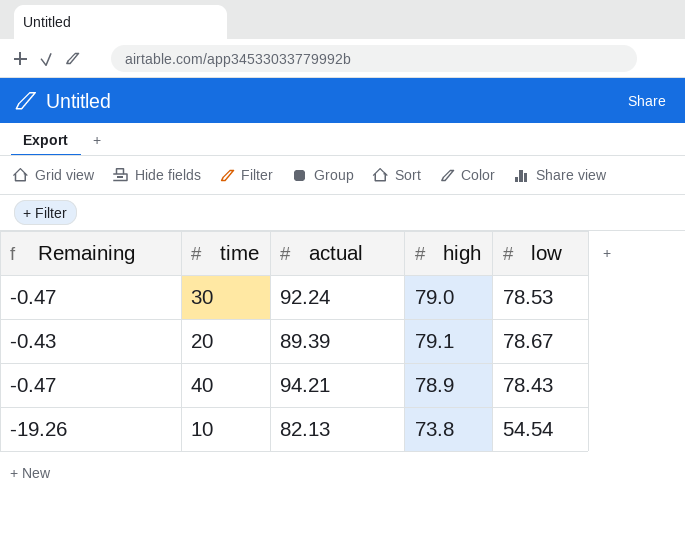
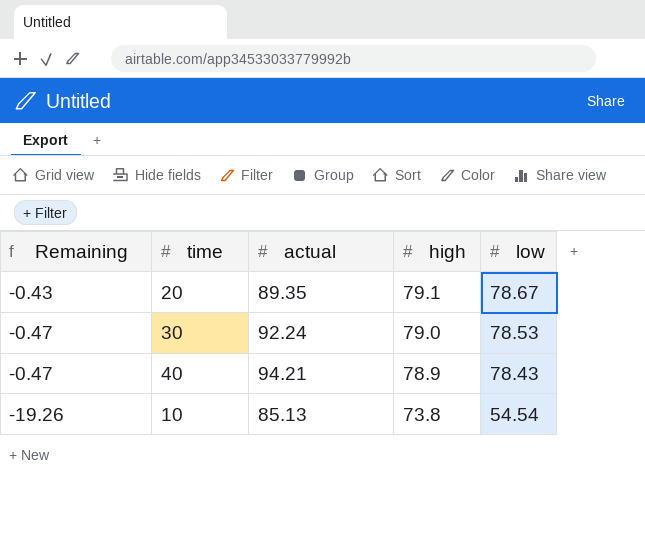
row order: none -> Remaining descending
20 | actual: 89.39 -> 89.35
10 | actual: 82.13 -> 85.13

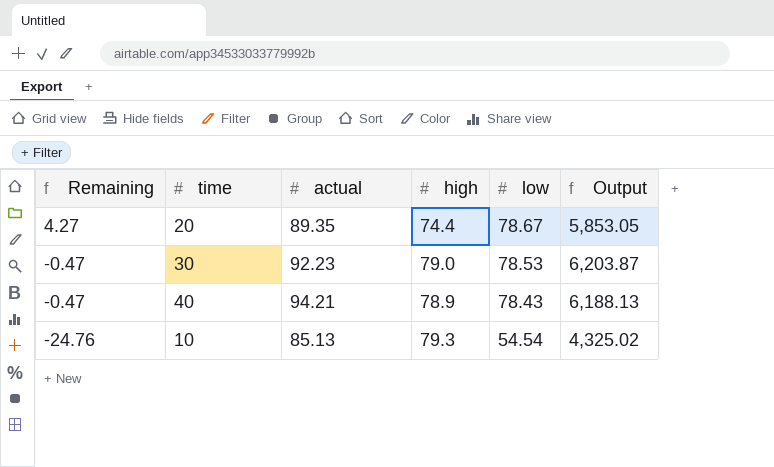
column Output | formula: none -> [high] * [low]
20 | Remaining: -0.43 -> 4.27
20 | high: 79.1 -> 74.4
30 | actual: 92.24 -> 92.23
10 | Remaining: -19.26 -> -24.76
10 | high: 73.8 -> 79.3

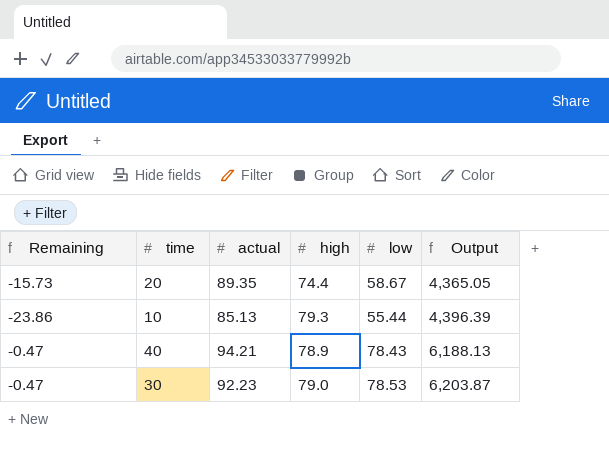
row order: Remaining descending -> Output ascending
20 | Remaining: 4.27 -> -15.73
20 | low: 78.67 -> 58.67
20 | Output: 5,853.05 -> 4,365.05
10 | Remaining: -24.76 -> -23.86
10 | low: 54.54 -> 55.44
10 | Output: 4,325.02 -> 4,396.39

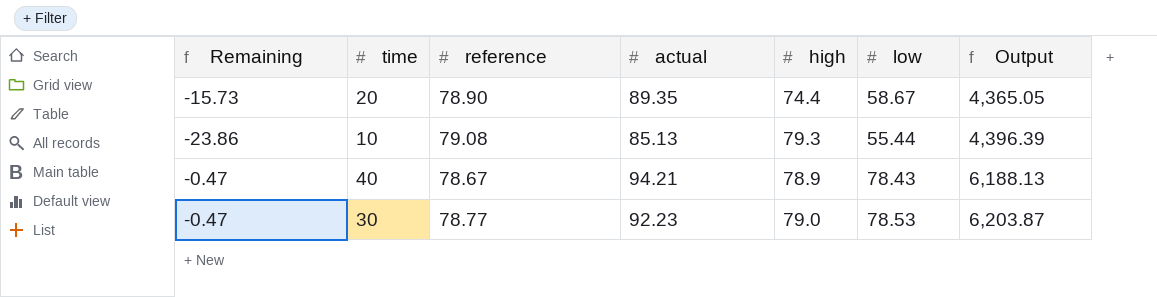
column reference | position: none -> 3

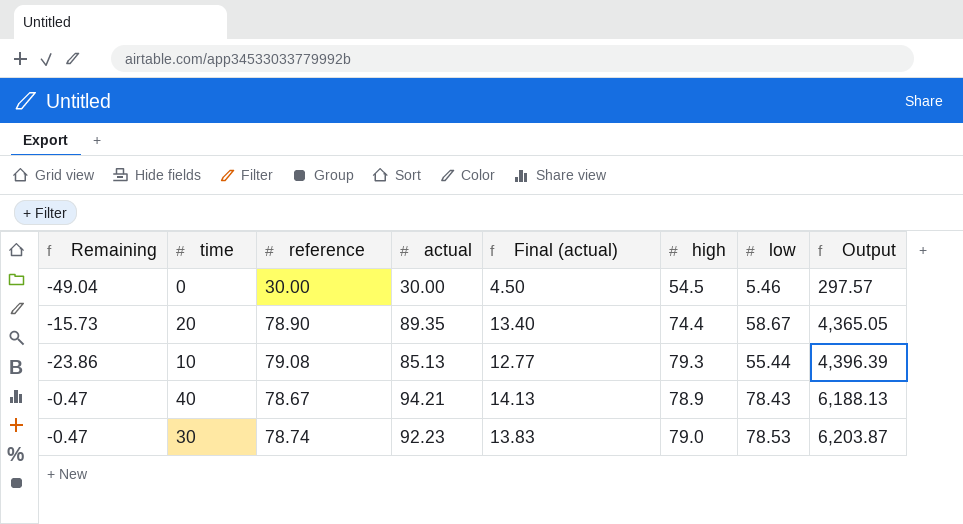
column Final (actual) | formula: none -> [actual] * 0.15
row 0: none -> -49.04 | 30.00 | 30.00 | 4.50 | 54.5 | 5.46 | 297.57
30 | reference: 78.77 -> 78.74

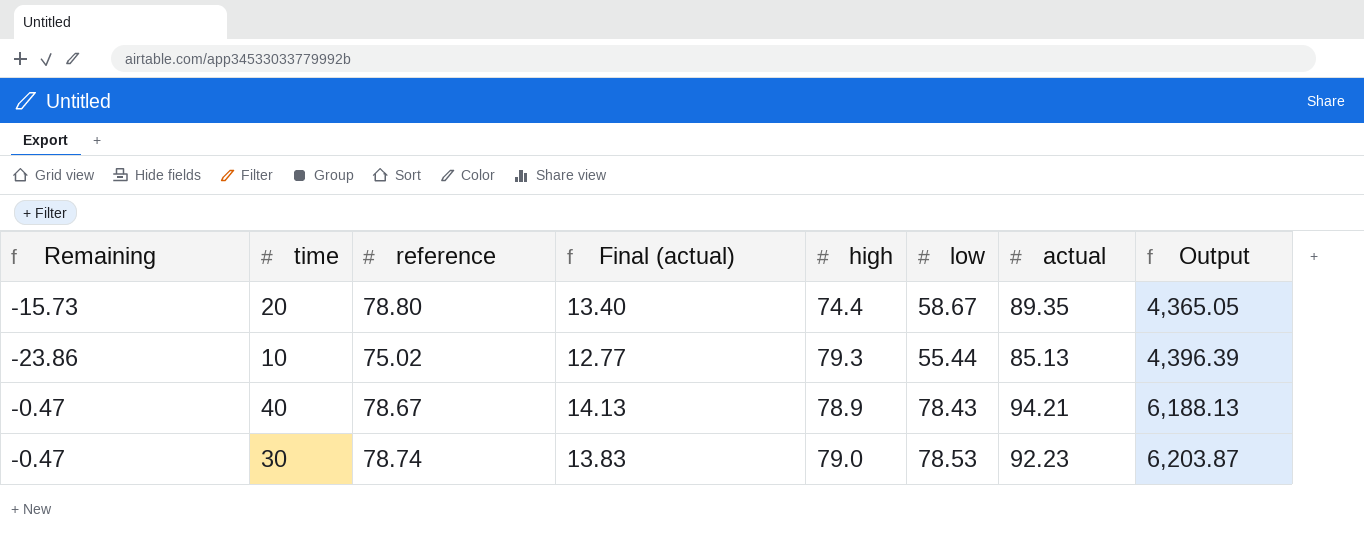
column actual | position: 4 -> 7
row 0: -49.04 | 30.00 | 30.00 | 4.50 | 54.5 | 5.46 | 297.57 -> none
20 | reference: 78.90 -> 78.80
10 | reference: 79.08 -> 75.02

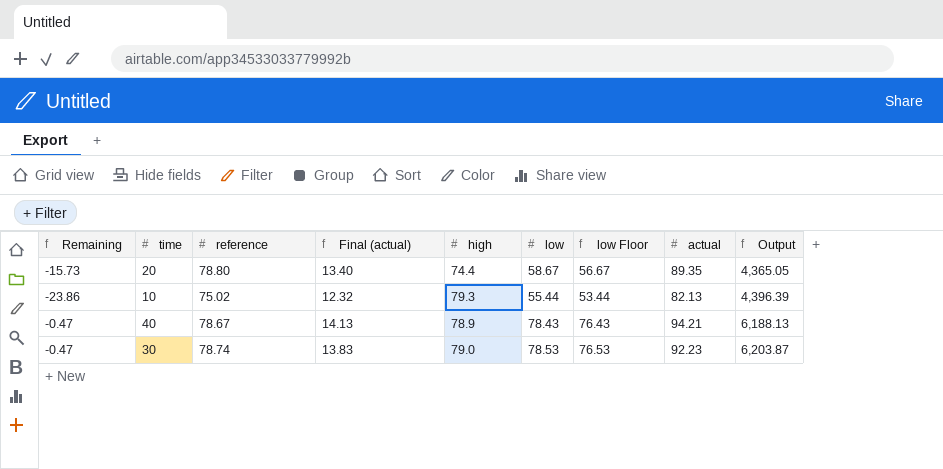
column low Floor | formula: none -> [low] - 2
10 | Final (actual): 12.77 -> 12.32
10 | actual: 85.13 -> 82.13

